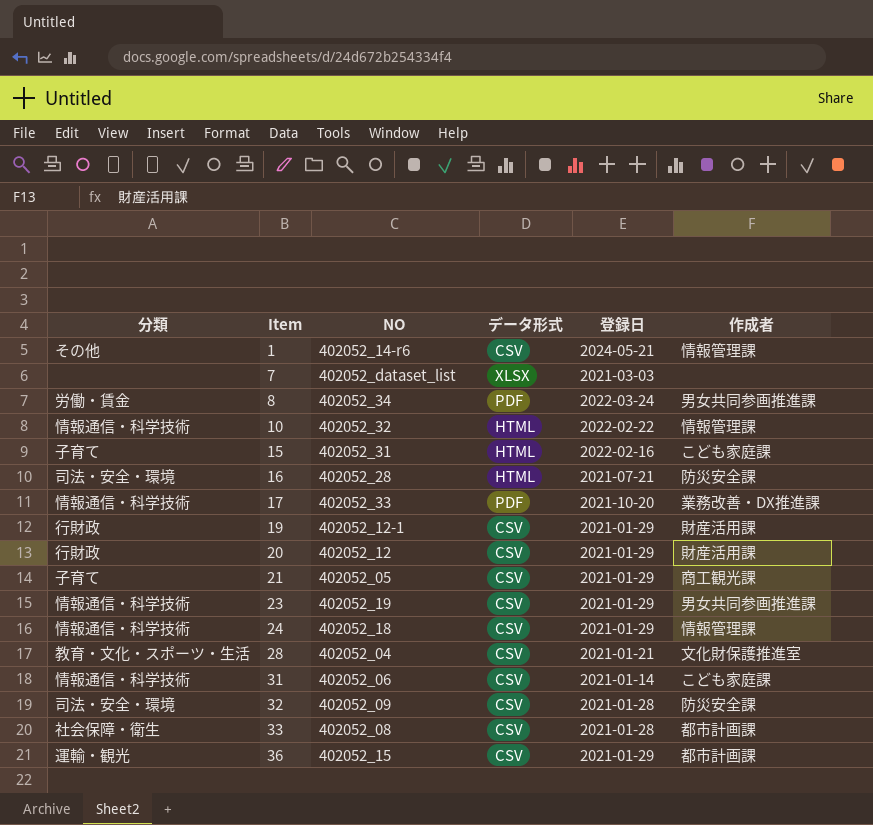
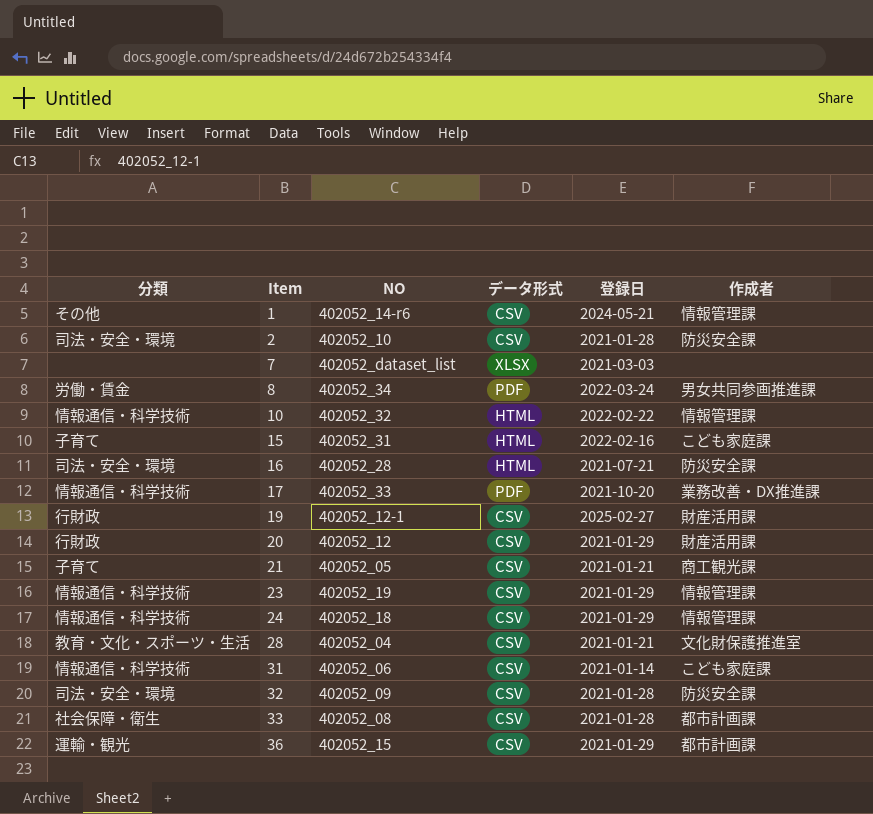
row 2: none -> 司法・安全・環境 | 402052_10 | CSV | 2021-01-28 | 防災安全課
19 | 登録日: 2021-01-29 -> 2025-02-27
21 | 登録日: 2021-01-29 -> 2021-01-21
23 | 作成者: 男女共同参画推進課 -> 情報管理課

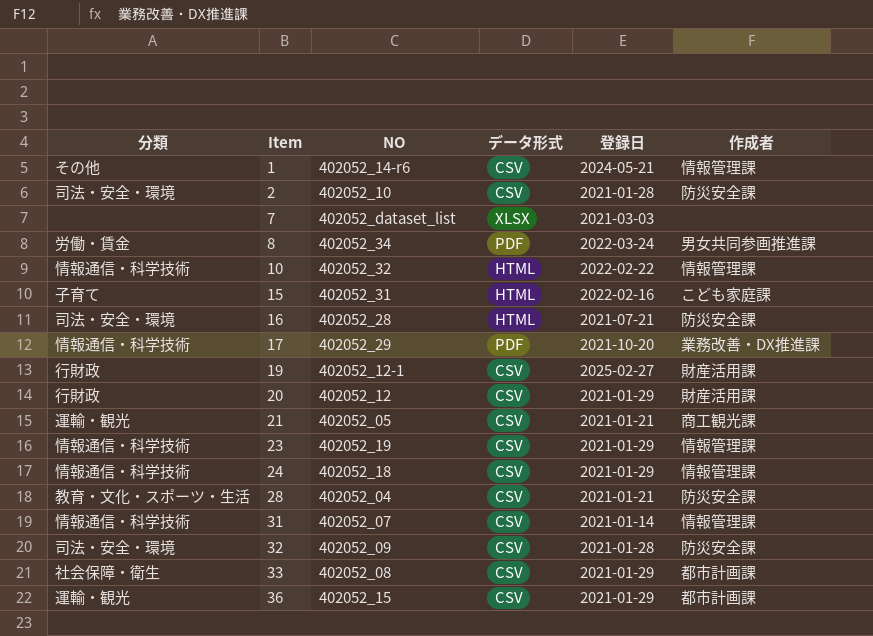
17 | NO: 402052_33 -> 402052_29
21 | 分類: 子育て -> 運輸・観光
28 | 作成者: 文化財保護推進室 -> 防災安全課
31 | NO: 402052_06 -> 402052_07
31 | 作成者: こども家庭課 -> 情報管理課
33 | 登録日: 2021-01-28 -> 2021-01-29

